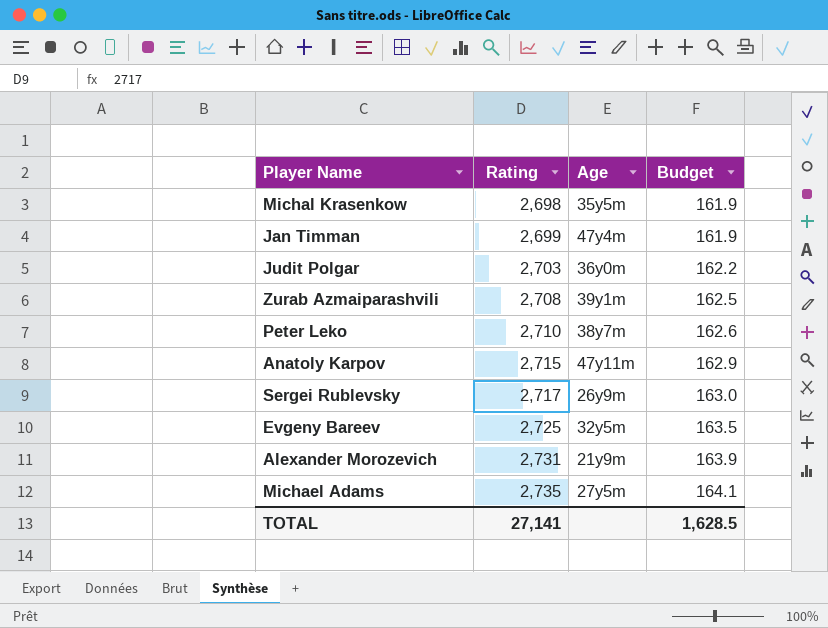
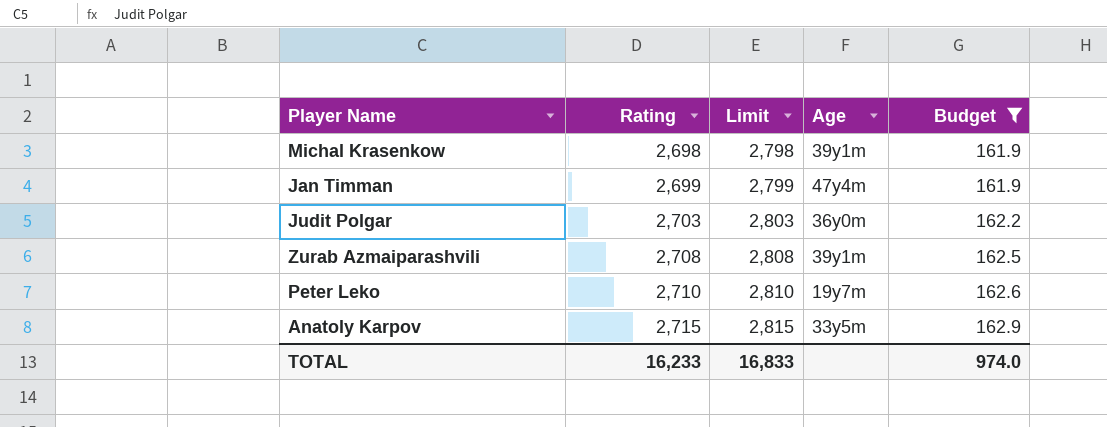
filter: none -> Budget <= 162.9
column Limit | formula: none -> [Rating] + 100
Michal Krasenkow | Age: 35y5m -> 39y1m
Peter Leko | Age: 38y7m -> 19y7m
Anatoly Karpov | Age: 47y11m -> 33y5m
TOTAL | Rating: 27,141 -> 16,233
TOTAL | Budget: 1,628.5 -> 974.0

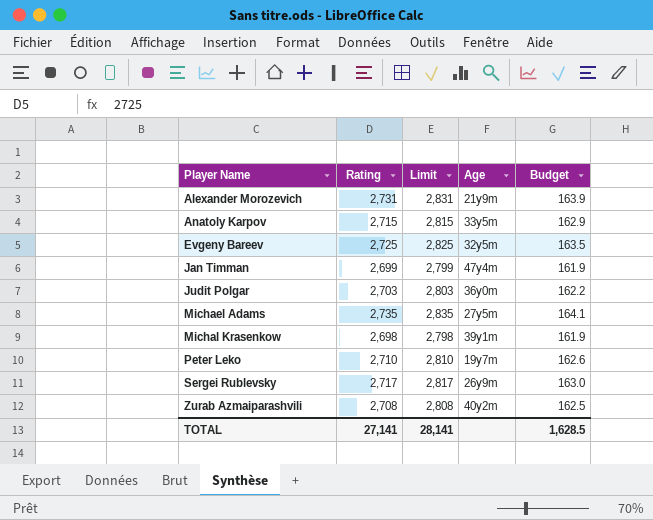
filter: Budget <= 162.9 -> none
row order: Rating ascending -> Player Name ascending
Zurab Azmaiparashvili | Age: 39y1m -> 40y2m
TOTAL | Rating: 16,233 -> 27,141
TOTAL | Limit: 16,833 -> 28,141
TOTAL | Budget: 974.0 -> 1,628.5

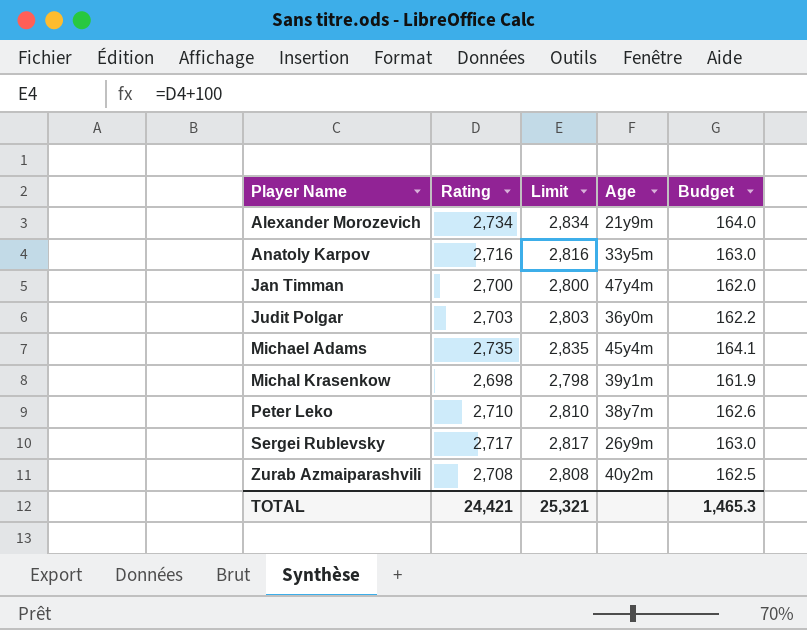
row Evgeny Bareev: 2,725 | 2,825 | 32y5m | 163.5 -> none
Alexander Morozevich | Rating: 2,731 -> 2,734
Alexander Morozevich | Limit: 2,831 -> 2,834
Alexander Morozevich | Budget: 163.9 -> 164.0
Anatoly Karpov | Rating: 2,715 -> 2,716
Anatoly Karpov | Limit: 2,815 -> 2,816
Anatoly Karpov | Budget: 162.9 -> 163.0
Jan Timman | Rating: 2,699 -> 2,700
Jan Timman | Limit: 2,799 -> 2,800
Jan Timman | Budget: 161.9 -> 162.0
Michael Adams | Age: 27y5m -> 45y4m
Peter Leko | Age: 19y7m -> 38y7m
TOTAL | Rating: 27,141 -> 24,421
TOTAL | Limit: 28,141 -> 25,321
TOTAL | Budget: 1,628.5 -> 1,465.3

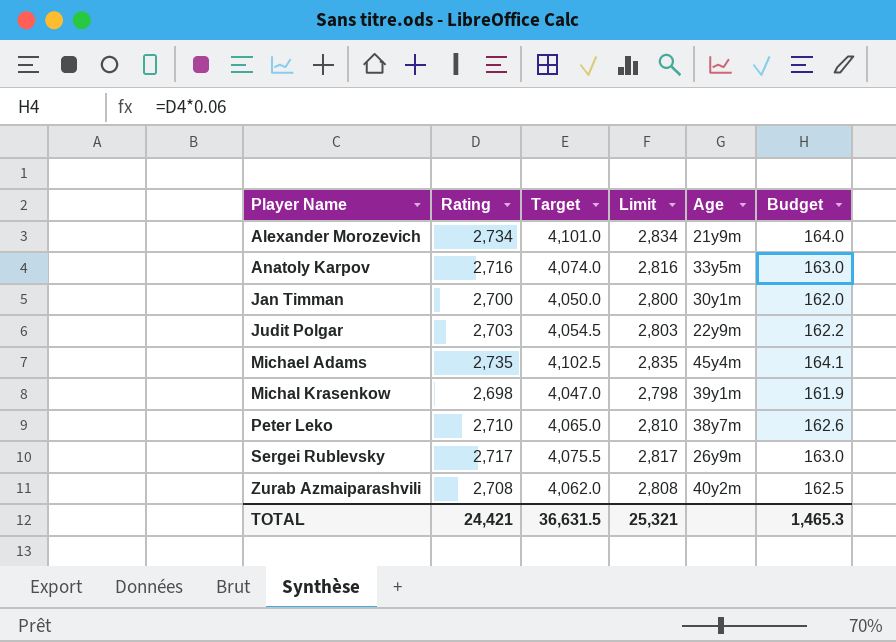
column Target | formula: none -> [Rating] * 1.5
Jan Timman | Age: 47y4m -> 30y1m
Judit Polgar | Age: 36y0m -> 22y9m

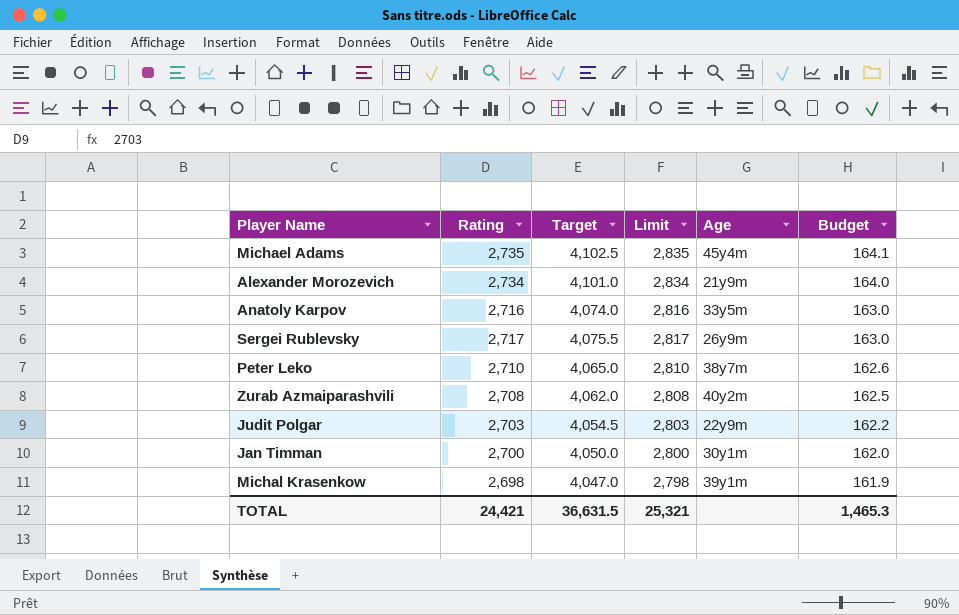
row order: Player Name ascending -> Budget descending

